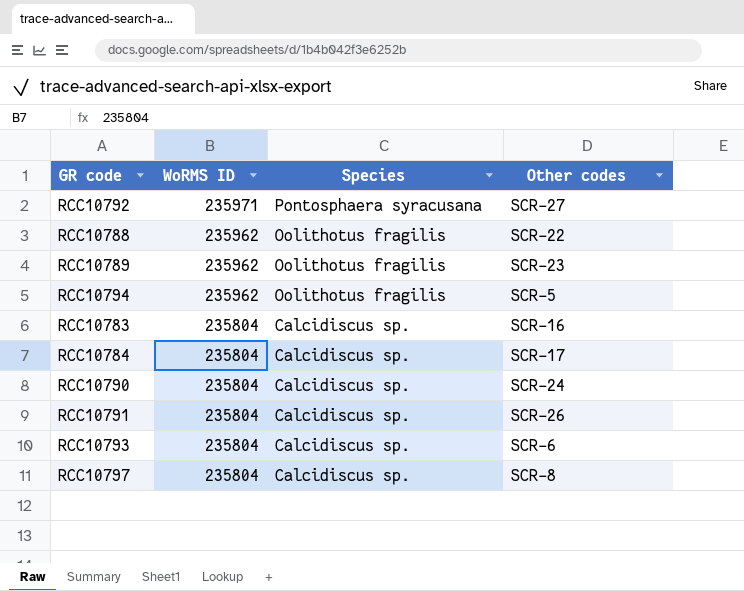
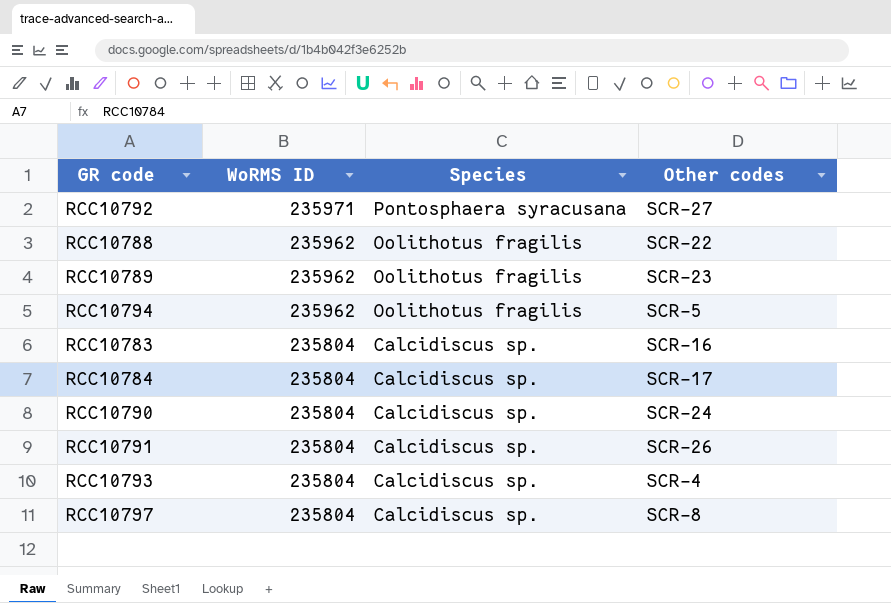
RCC10793 | Other codes: SCR-6 -> SCR-4

